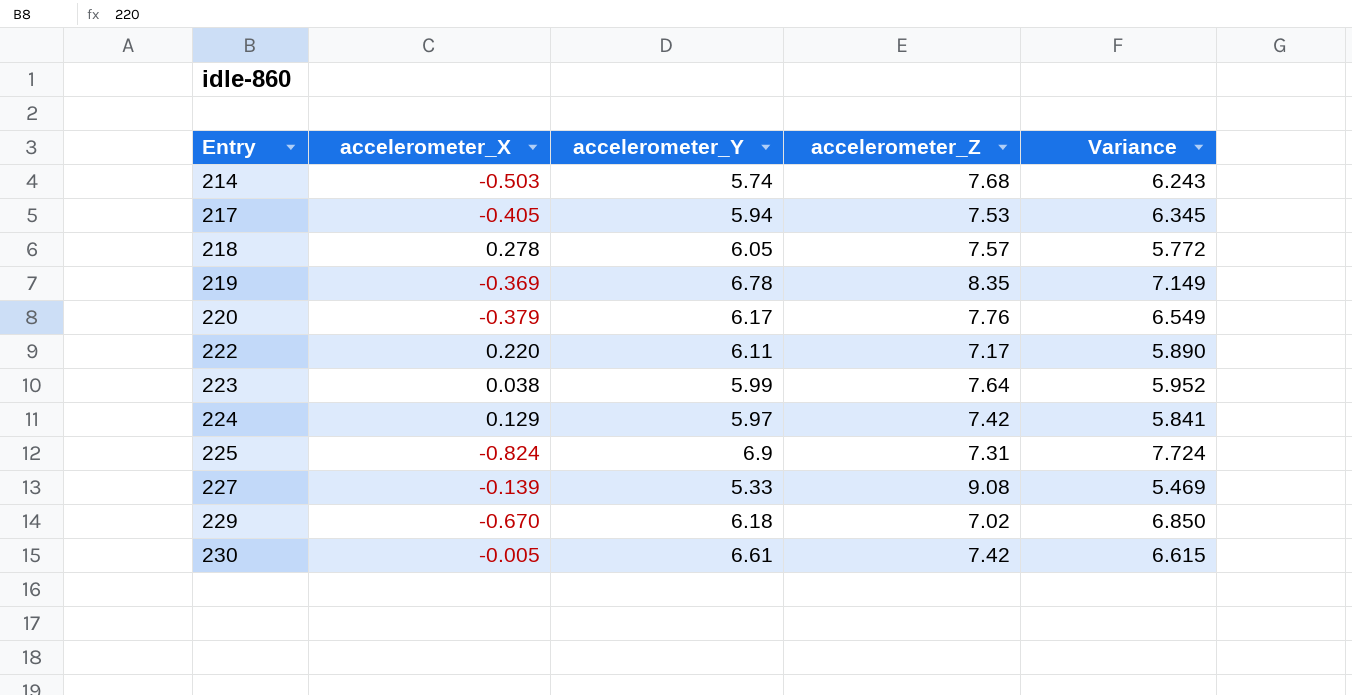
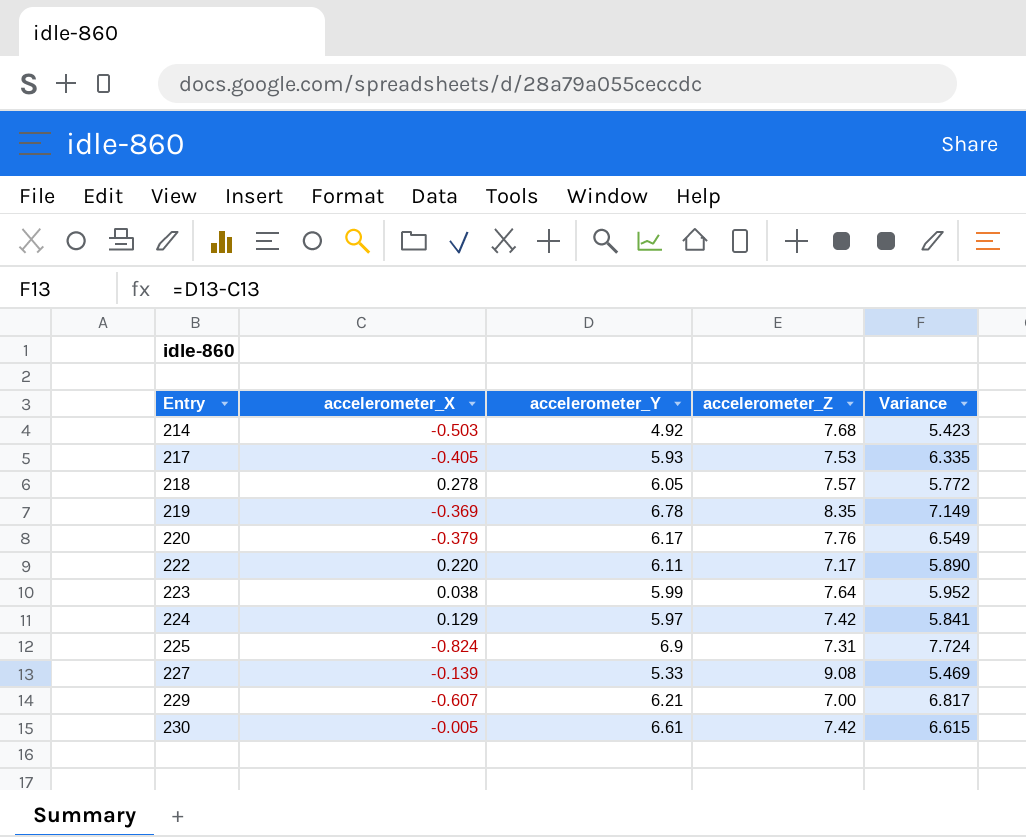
214 | accelerometer_Y: 5.74 -> 4.92
214 | Variance: 6.243 -> 5.423
217 | accelerometer_Y: 5.94 -> 5.93
217 | Variance: 6.345 -> 6.335
229 | accelerometer_X: -0.670 -> -0.607
229 | accelerometer_Y: 6.18 -> 6.21
229 | accelerometer_Z: 7.02 -> 7.00
229 | Variance: 6.850 -> 6.817

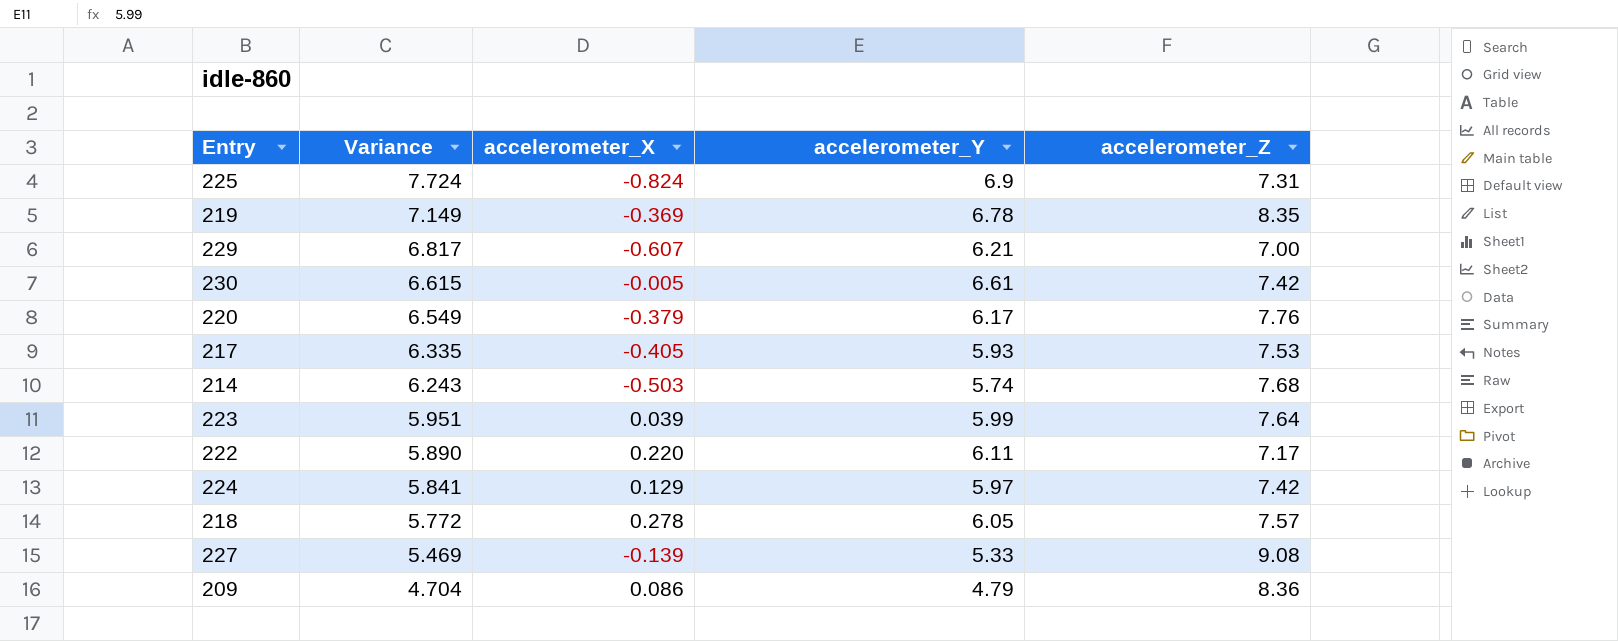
row order: Entry ascending -> Variance descending
column Variance | position: 5 -> 2
214 | Variance: 5.423 -> 6.243
214 | accelerometer_Y: 4.92 -> 5.74
223 | Variance: 5.952 -> 5.951
223 | accelerometer_X: 0.038 -> 0.039
row 209: none -> 4.704 | 0.086 | 4.79 | 8.36

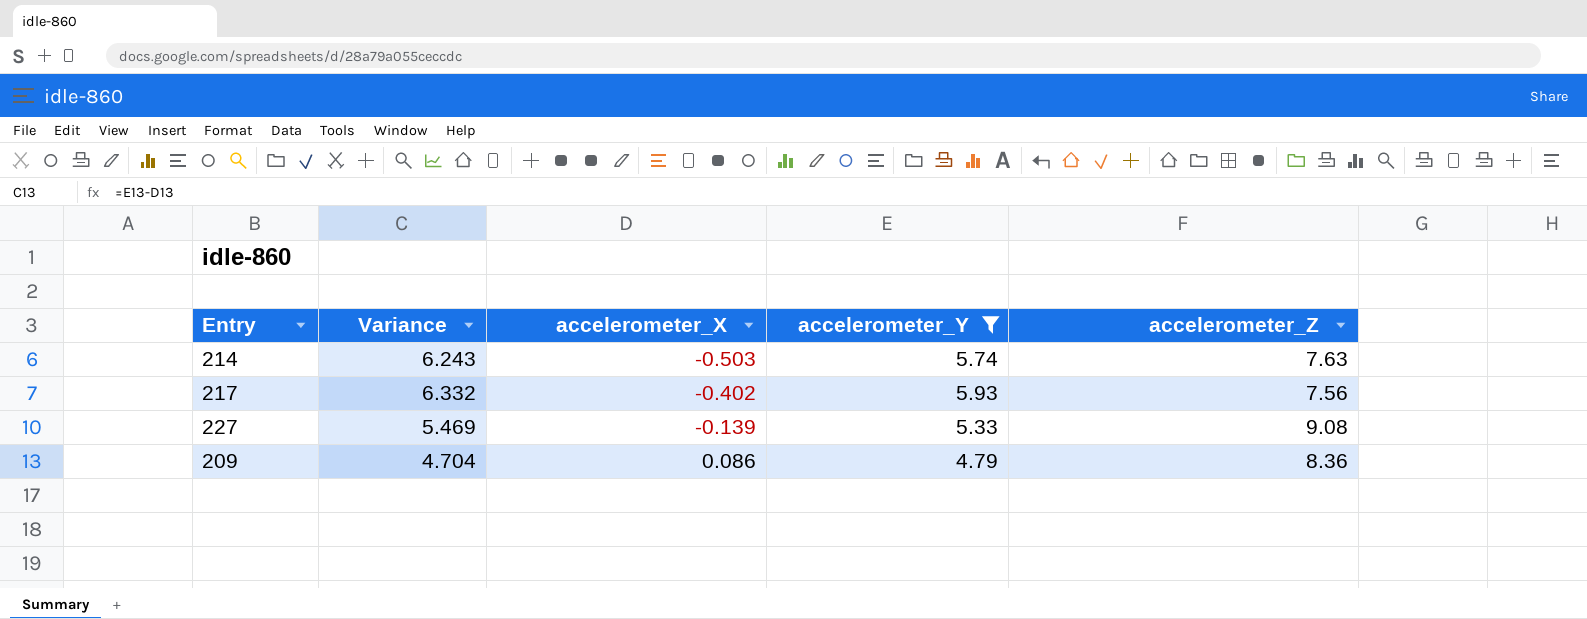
filter: none -> accelerometer_Y <= 5.93
row order: Variance descending -> accelerometer_X ascending
214 | accelerometer_Z: 7.68 -> 7.63
217 | Variance: 6.335 -> 6.332
217 | accelerometer_X: -0.405 -> -0.402
217 | accelerometer_Z: 7.53 -> 7.56

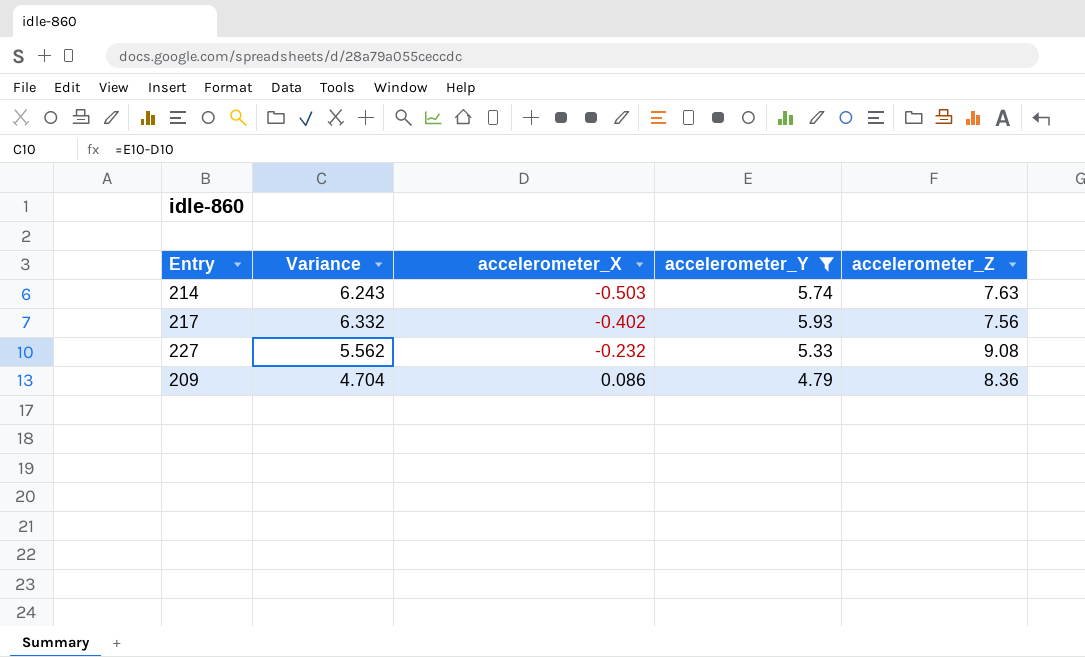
227 | Variance: 5.469 -> 5.562
227 | accelerometer_X: -0.139 -> -0.232

